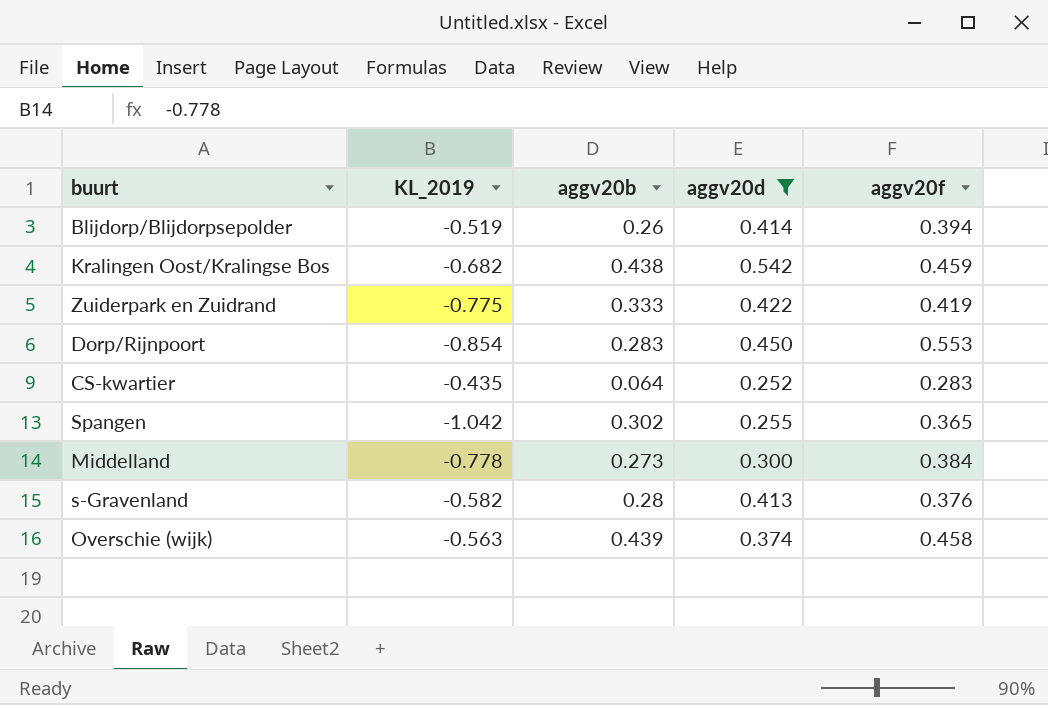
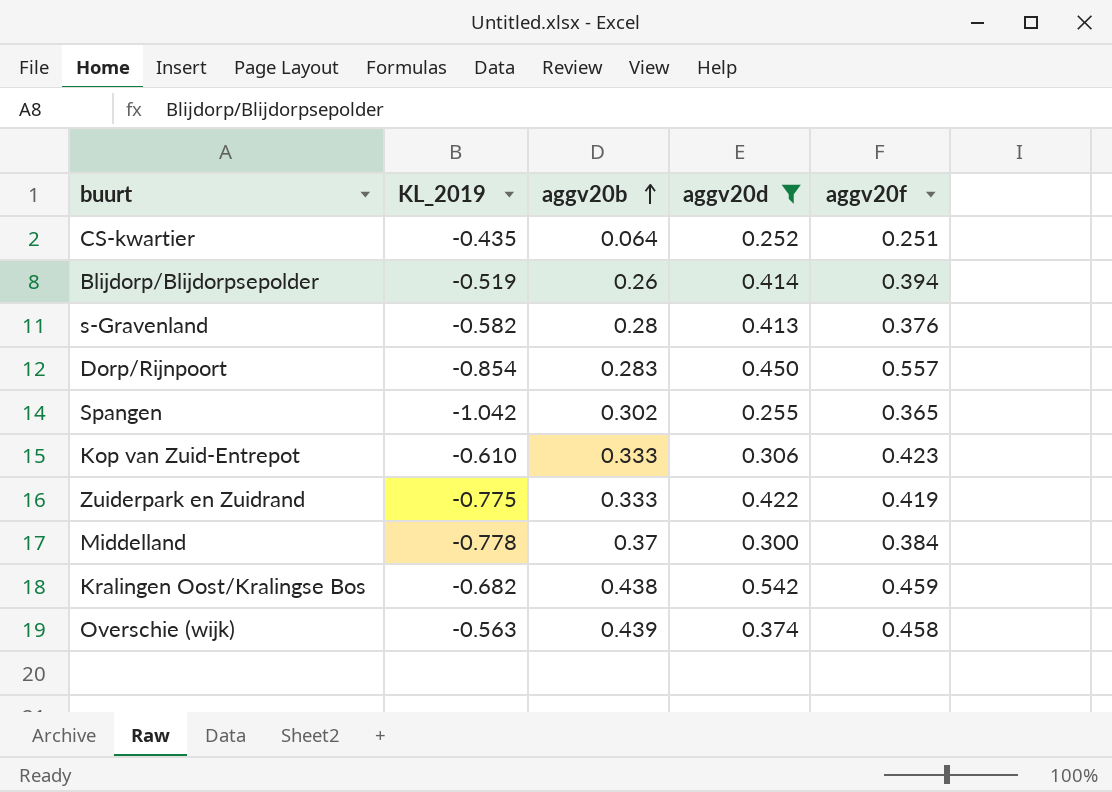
row order: none -> aggv20b ascending
CS-kwartier | aggv20f: 0.283 -> 0.251
Dorp/Rijnpoort | aggv20f: 0.553 -> 0.557
row Kop van Zuid-Entrepot: none -> -0.610 | 0.333 | 0.306 | 0.423
Middelland | aggv20b: 0.273 -> 0.37

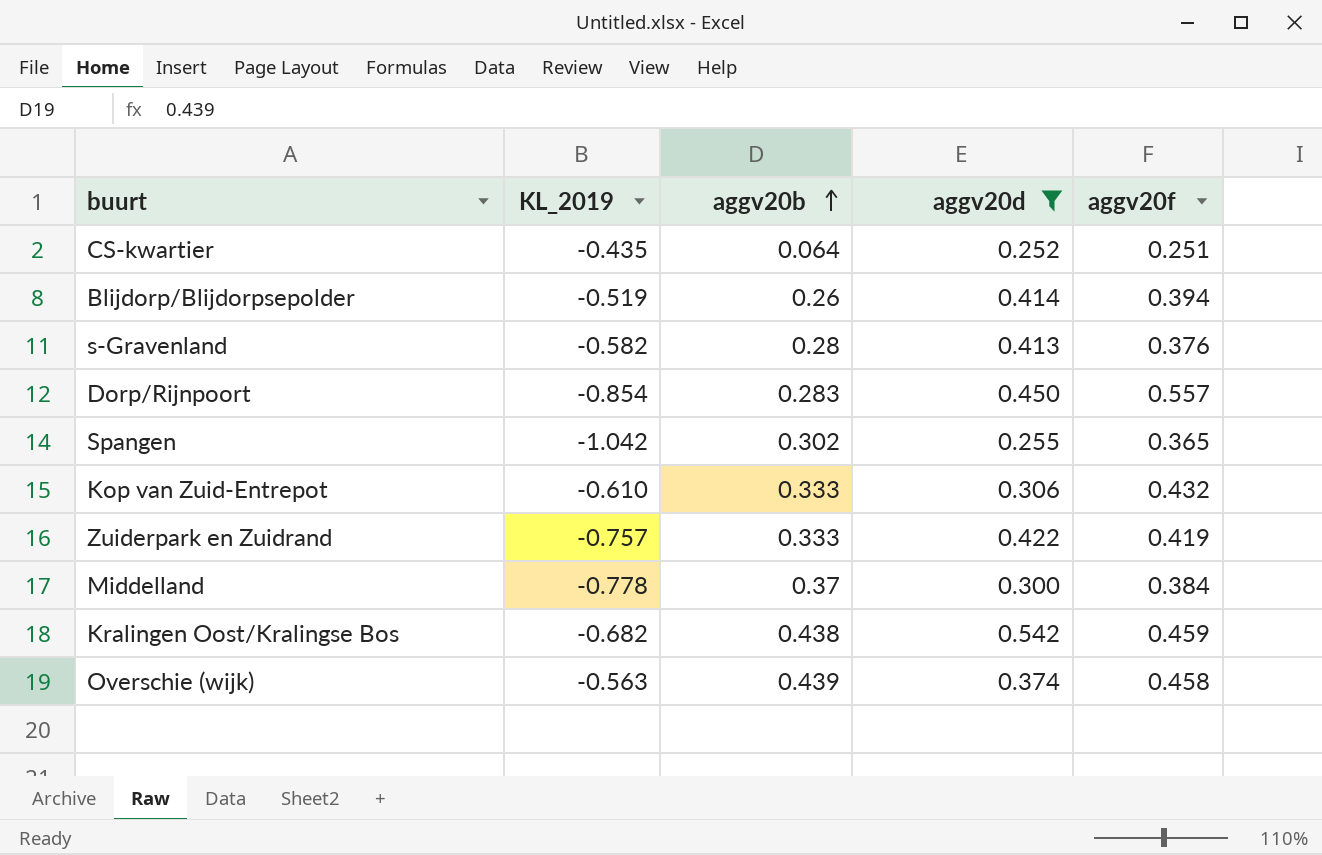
Kop van Zuid-Entrepot | aggv20f: 0.423 -> 0.432
Zuiderpark en Zuidrand | KL_2019: -0.775 -> -0.757

